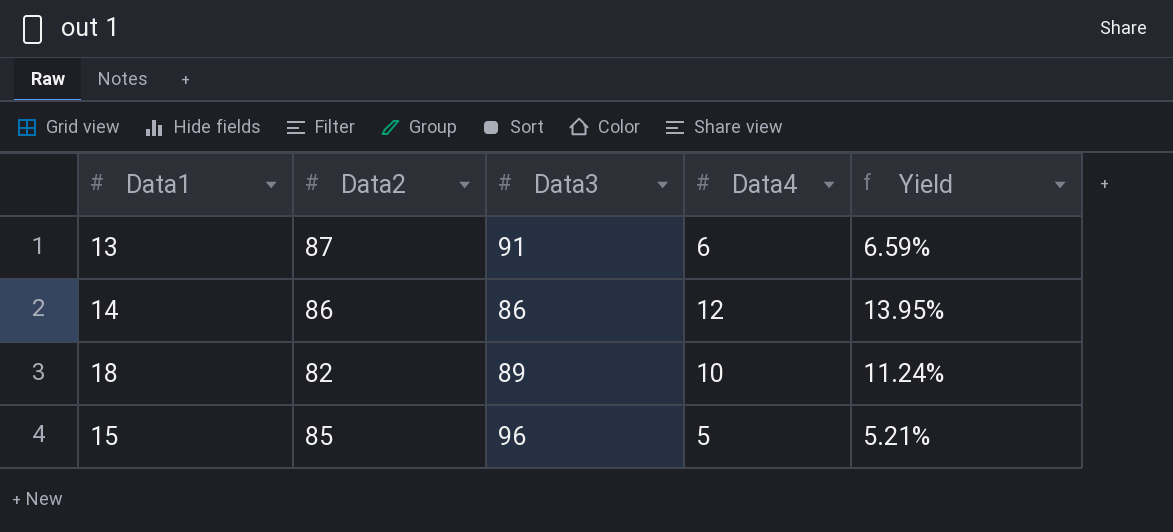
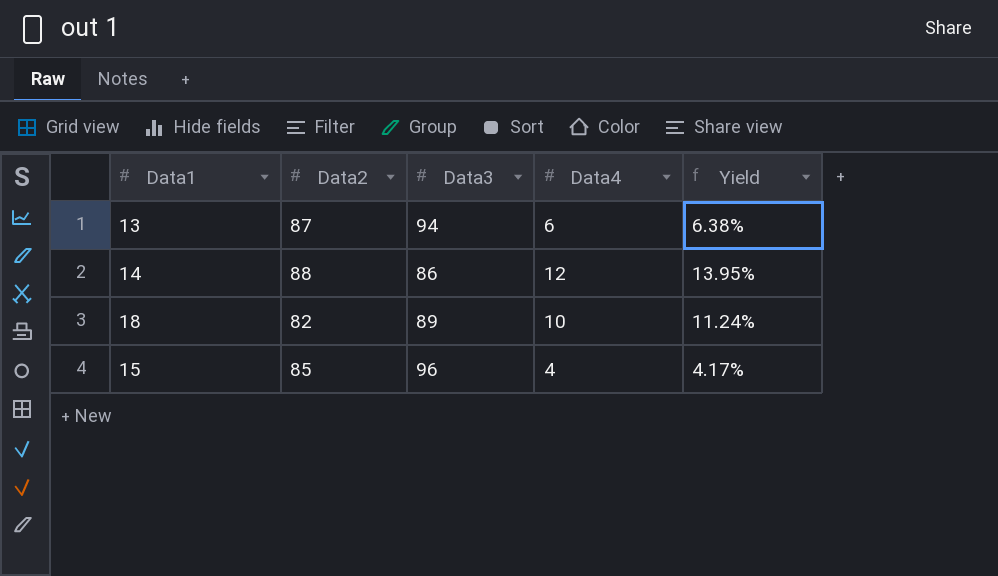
13 | Data3: 91 -> 94
13 | Yield: 6.59% -> 6.38%
14 | Data2: 86 -> 88
15 | Data4: 5 -> 4
15 | Yield: 5.21% -> 4.17%

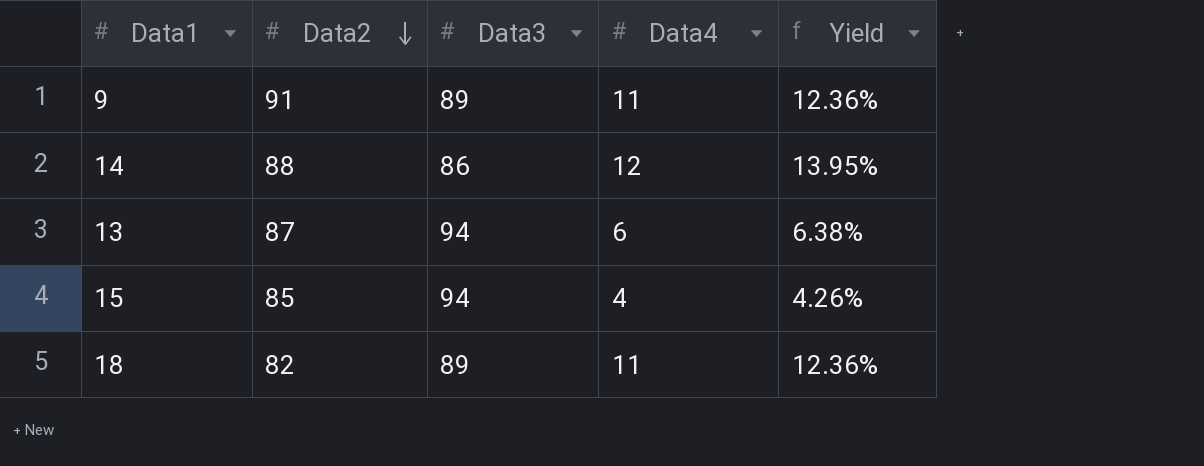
row order: none -> Data2 descending
row 9: none -> 91 | 89 | 11 | 12.36%
15 | Data3: 96 -> 94
15 | Yield: 4.17% -> 4.26%
18 | Data4: 10 -> 11
18 | Yield: 11.24% -> 12.36%

